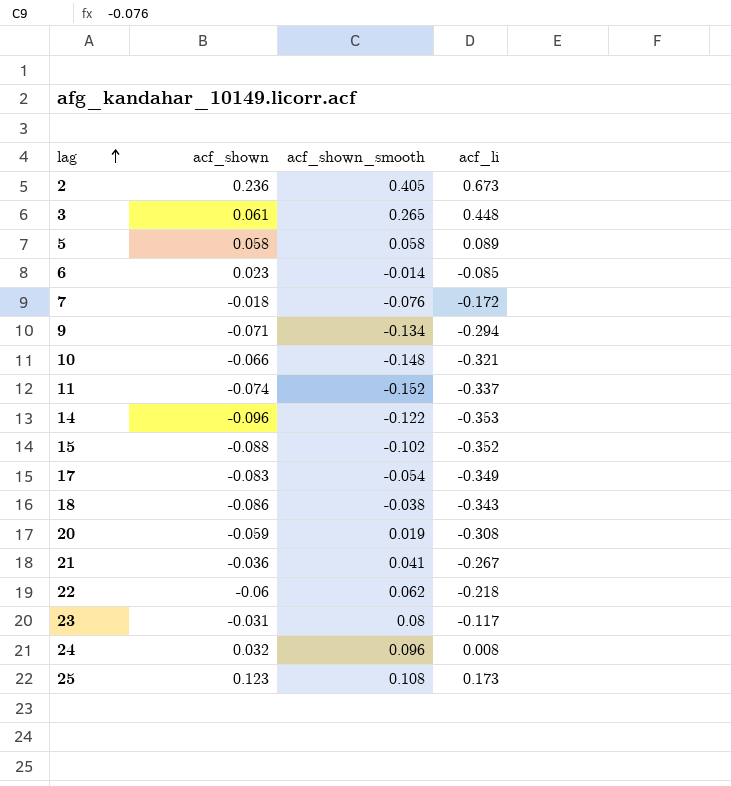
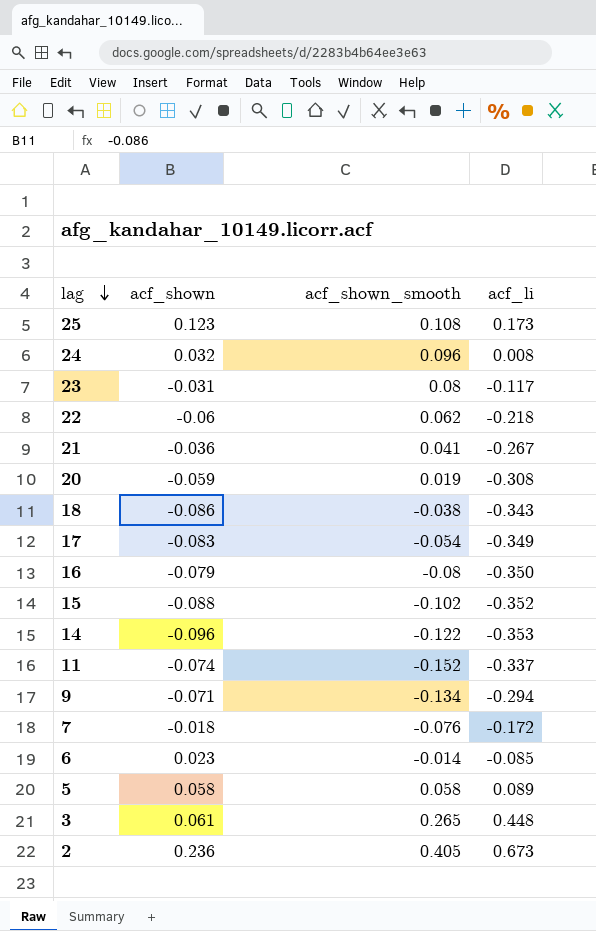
row order: lag ascending -> lag descending
row 10: -0.066 | -0.148 | -0.321 -> none
row 16: none -> -0.079 | -0.08 | -0.350

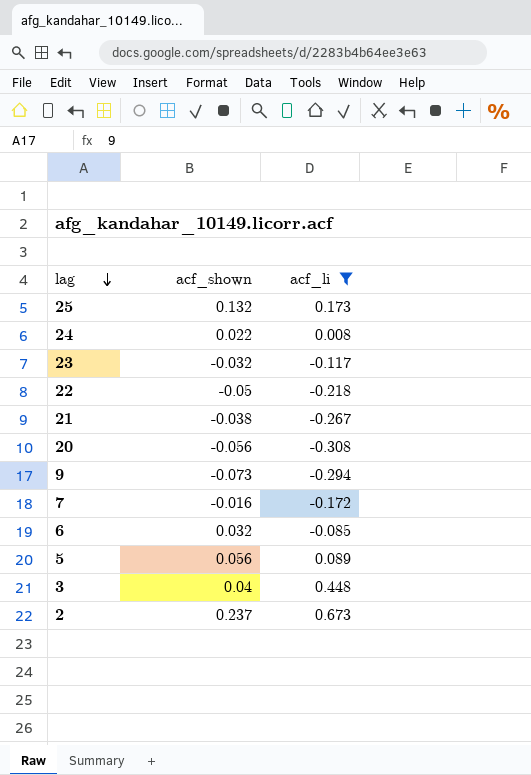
filter: none -> acf_li >= -0.308
column acf_shown_smooth | position: 3 -> none
25 | acf_shown: 0.123 -> 0.132
24 | acf_shown: 0.032 -> 0.022
23 | acf_shown: -0.031 -> -0.032
22 | acf_shown: -0.06 -> -0.05
21 | acf_shown: -0.036 -> -0.038
20 | acf_shown: -0.059 -> -0.056
9 | acf_shown: -0.071 -> -0.073
7 | acf_shown: -0.018 -> -0.016
6 | acf_shown: 0.023 -> 0.032
5 | acf_shown: 0.058 -> 0.056
3 | acf_shown: 0.061 -> 0.04
2 | acf_shown: 0.236 -> 0.237

